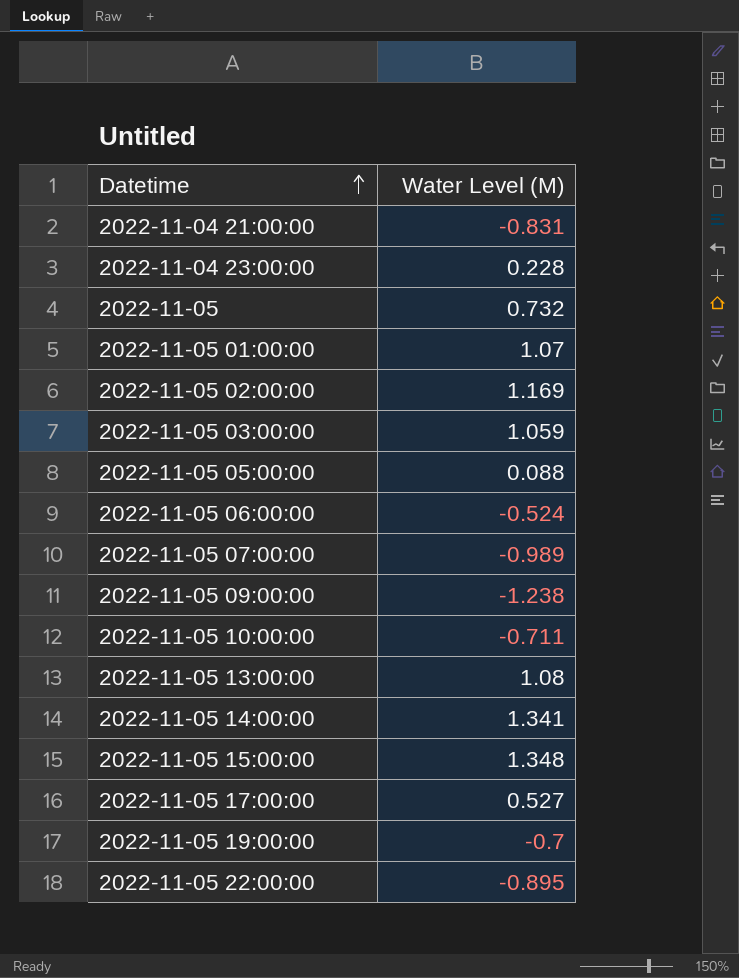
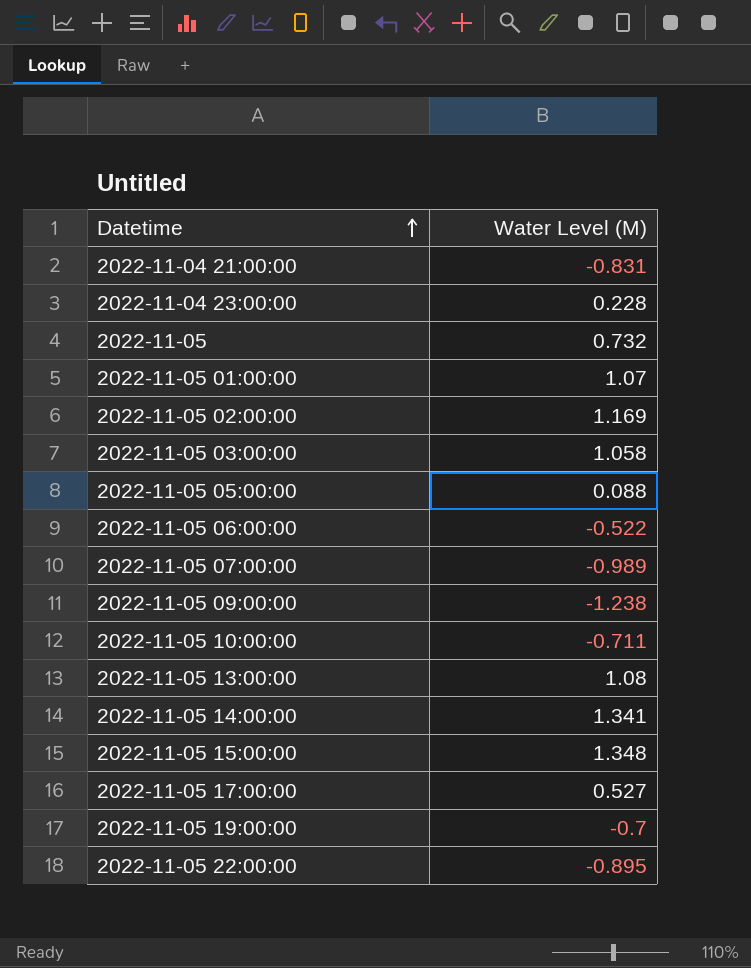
2022-11-05 03:00:00 | Water Level (M): 1.059 -> 1.058
2022-11-05 06:00:00 | Water Level (M): -0.524 -> -0.522

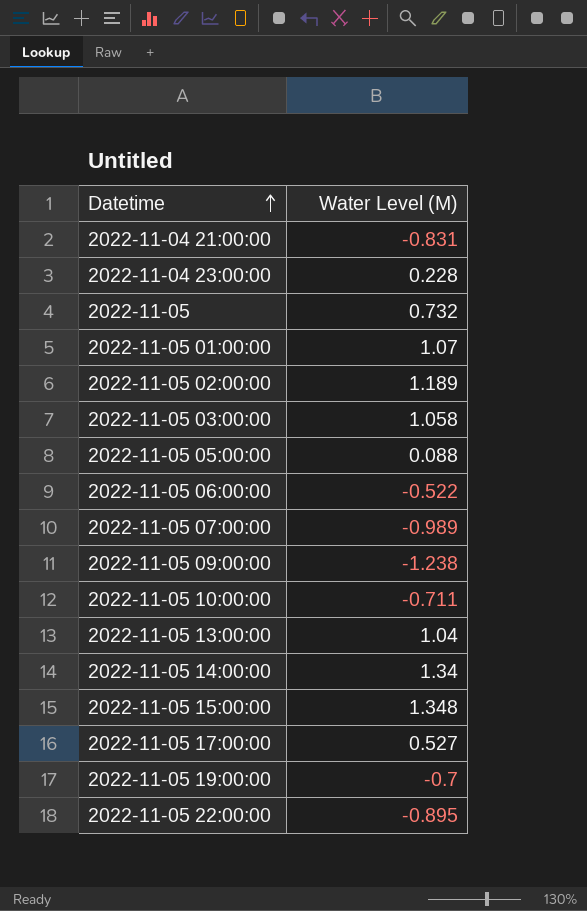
2022-11-05 02:00:00 | Water Level (M): 1.169 -> 1.189
2022-11-05 13:00:00 | Water Level (M): 1.08 -> 1.04
2022-11-05 14:00:00 | Water Level (M): 1.341 -> 1.34

